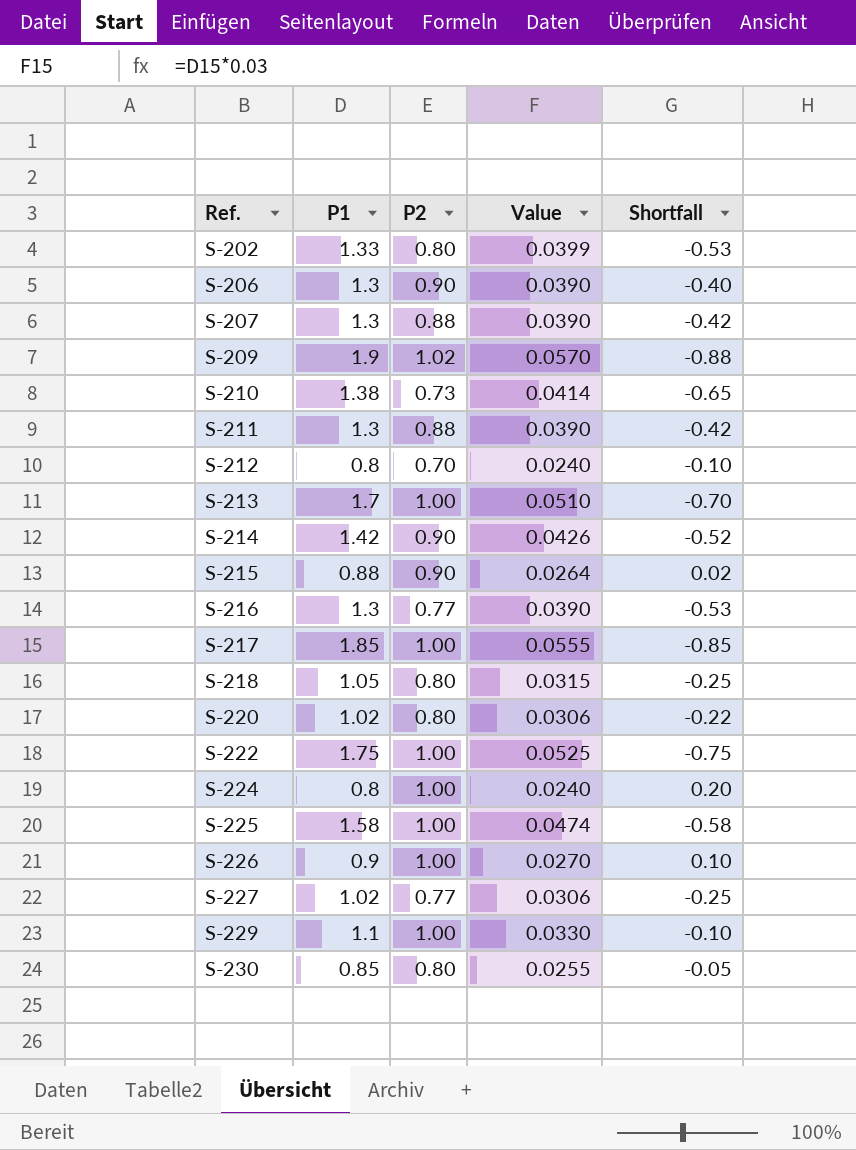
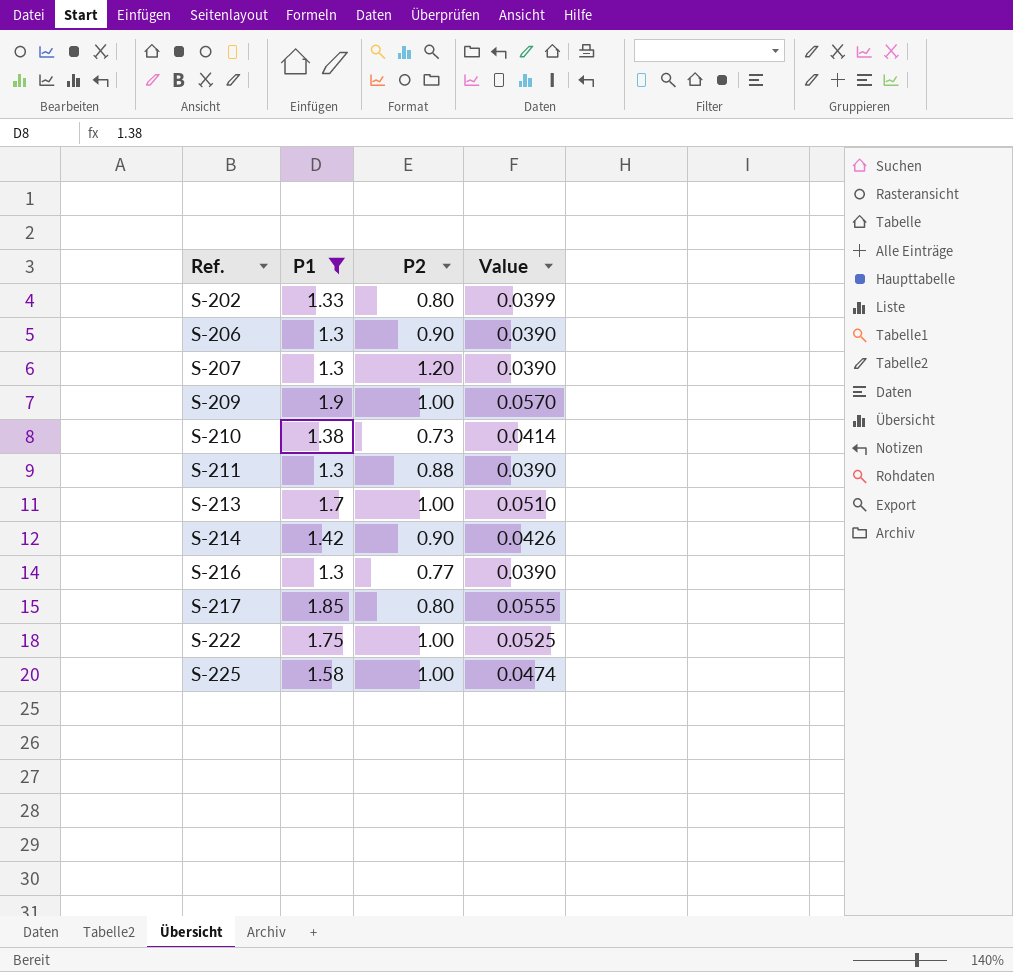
filter: none -> P1 >= 1.3
column Shortfall | formula: [P2] - [P1] -> none
S-207 | P2: 0.88 -> 1.20
S-209 | P2: 1.02 -> 1.00
S-217 | P2: 1.00 -> 0.80

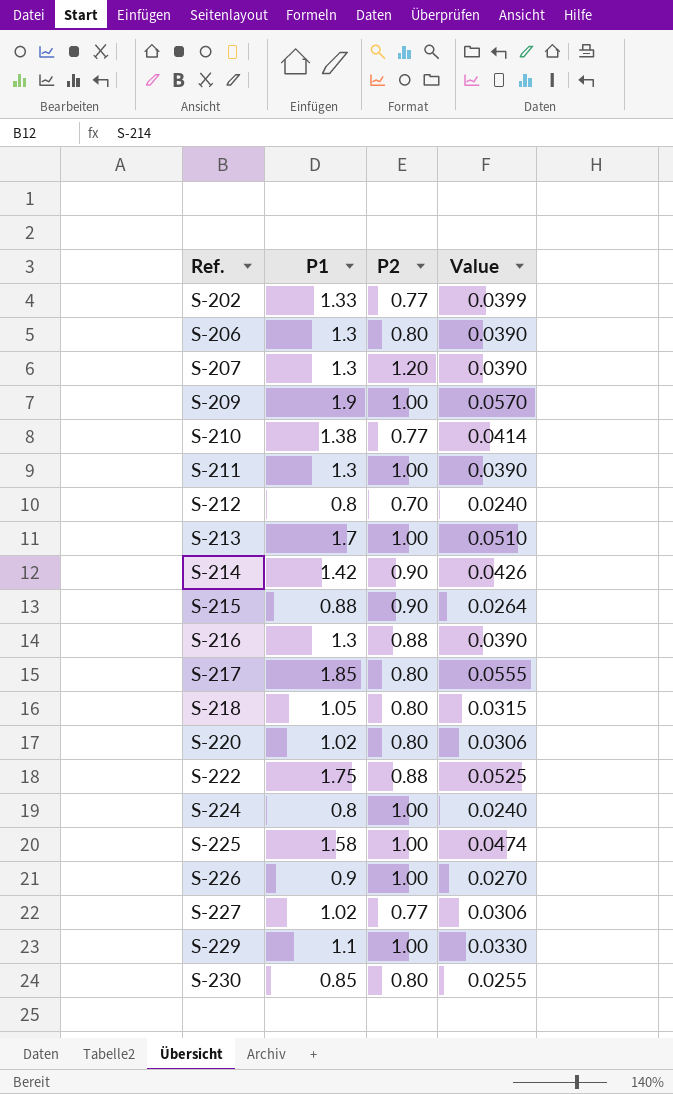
filter: P1 >= 1.3 -> none
S-202 | P2: 0.80 -> 0.77
S-206 | P2: 0.90 -> 0.80
S-210 | P2: 0.73 -> 0.77
S-211 | P2: 0.88 -> 1.00
S-216 | P2: 0.77 -> 0.88
S-222 | P2: 1.00 -> 0.88

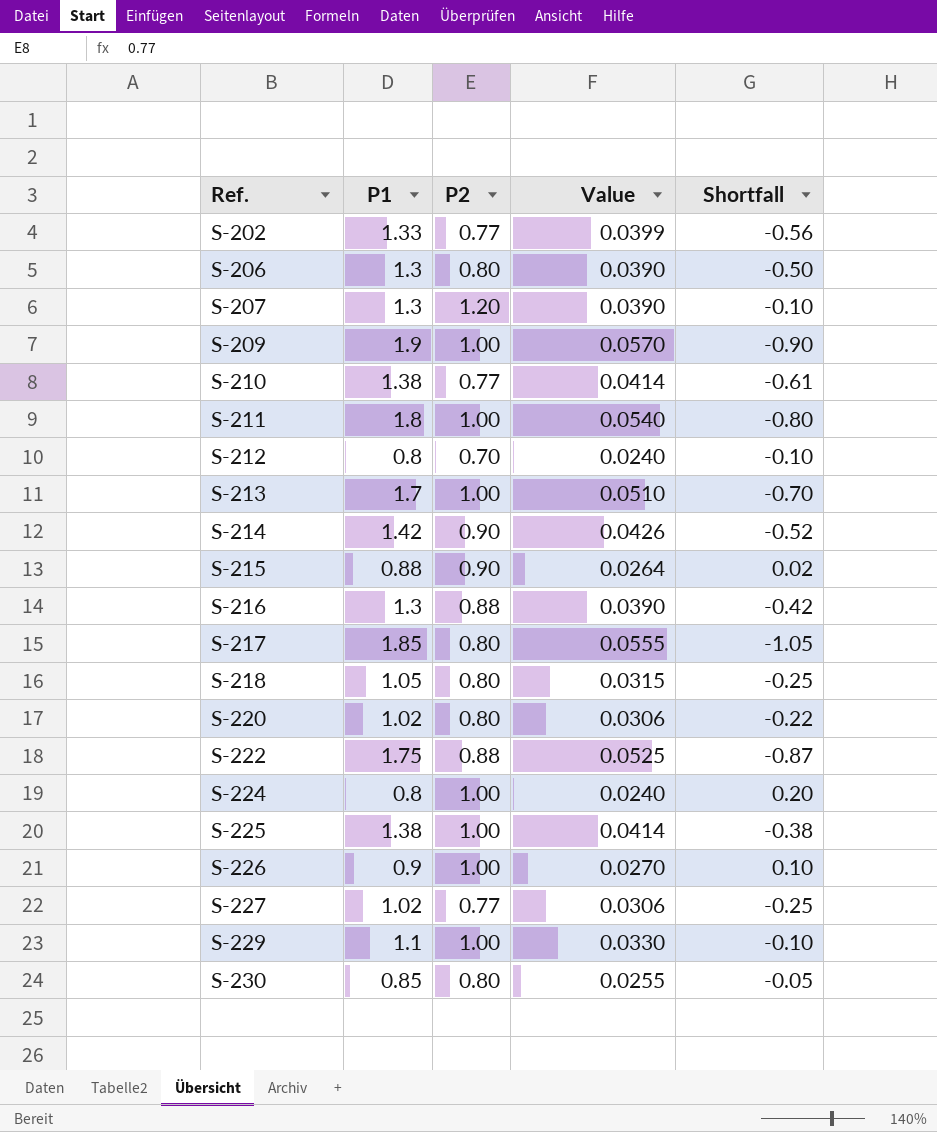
column Shortfall | formula: none -> [P2] - [P1]
S-211 | P1: 1.3 -> 1.8
S-211 | Value: 0.0390 -> 0.0540
S-225 | P1: 1.58 -> 1.38
S-225 | Value: 0.0474 -> 0.0414

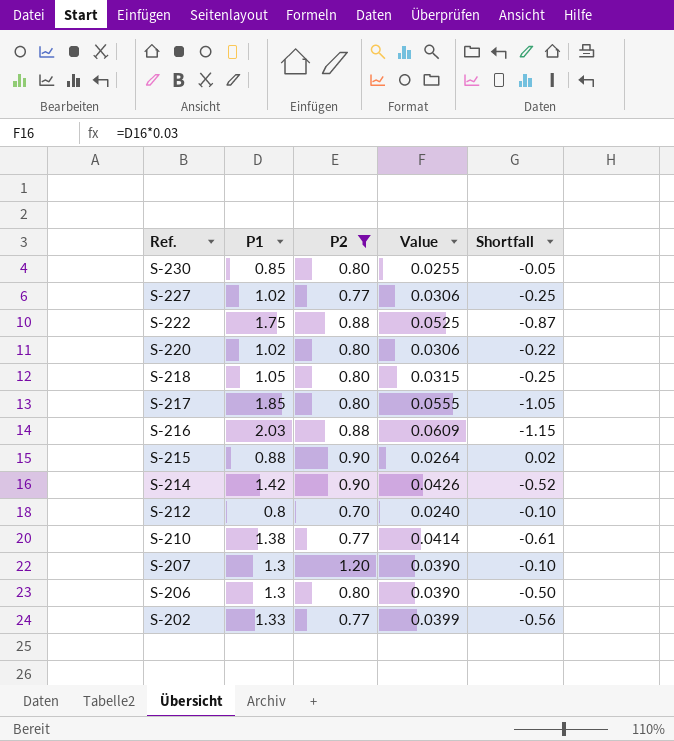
filter: none -> P2 != 1.00
row order: Ref. ascending -> Ref. descending
S-216 | P1: 1.3 -> 2.03
S-216 | Value: 0.0390 -> 0.0609
S-216 | Shortfall: -0.42 -> -1.15

